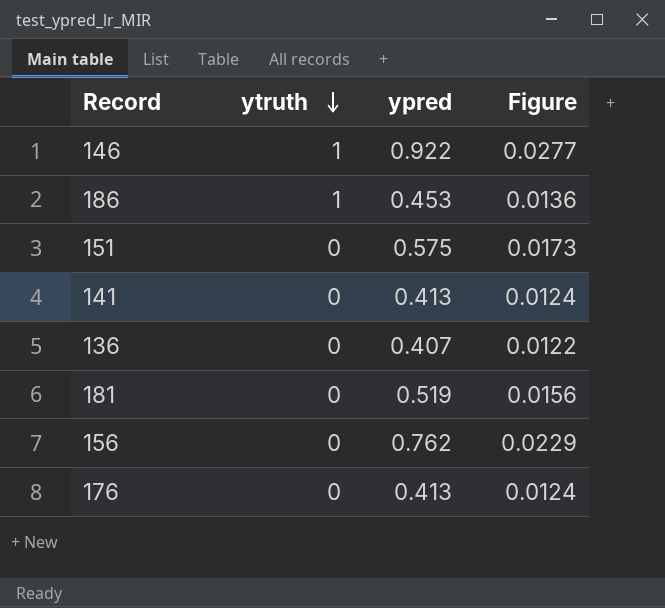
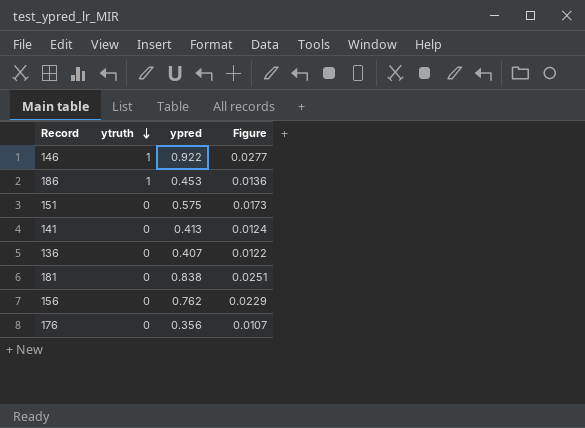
181 | ypred: 0.519 -> 0.838
181 | Figure: 0.0156 -> 0.0251
176 | ypred: 0.413 -> 0.356
176 | Figure: 0.0124 -> 0.0107

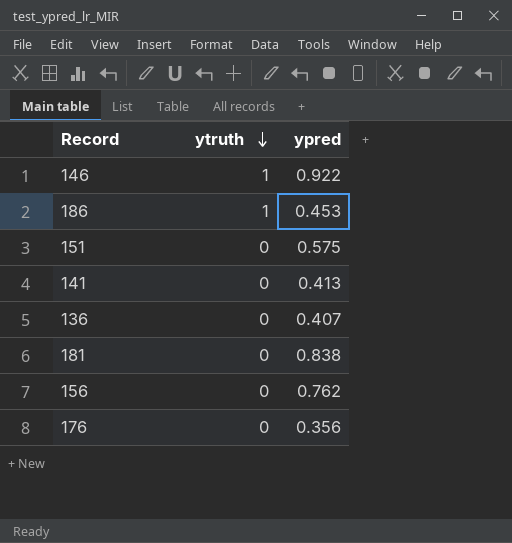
column Figure | formula: [ypred] * 0.03 -> none

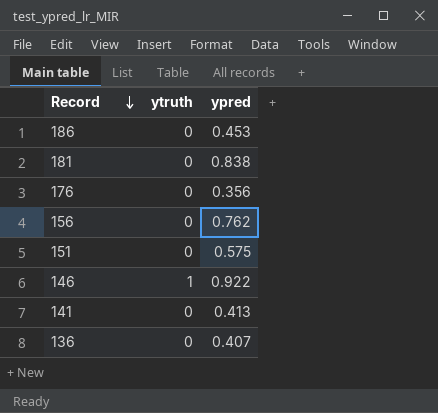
row order: ytruth descending -> Record descending
186 | ytruth: 1 -> 0

